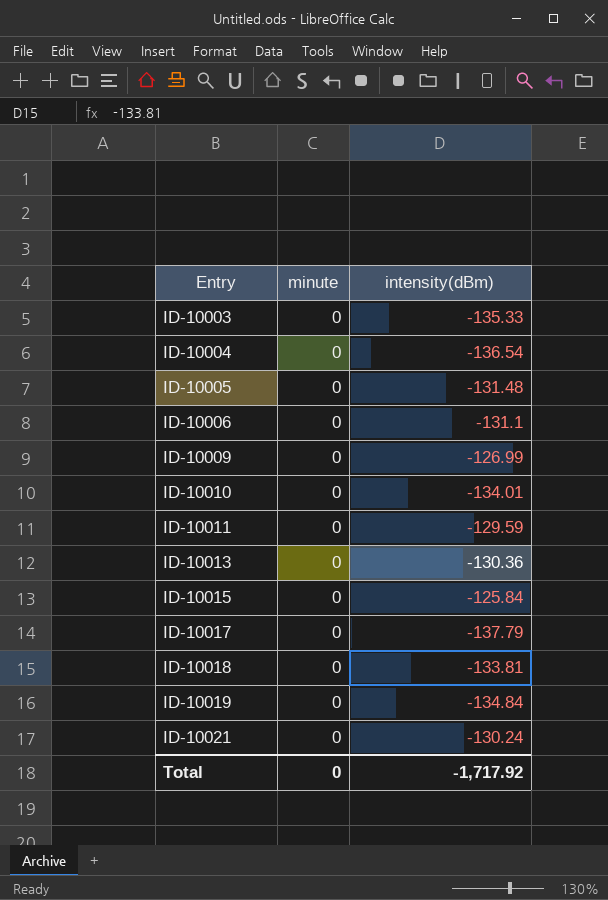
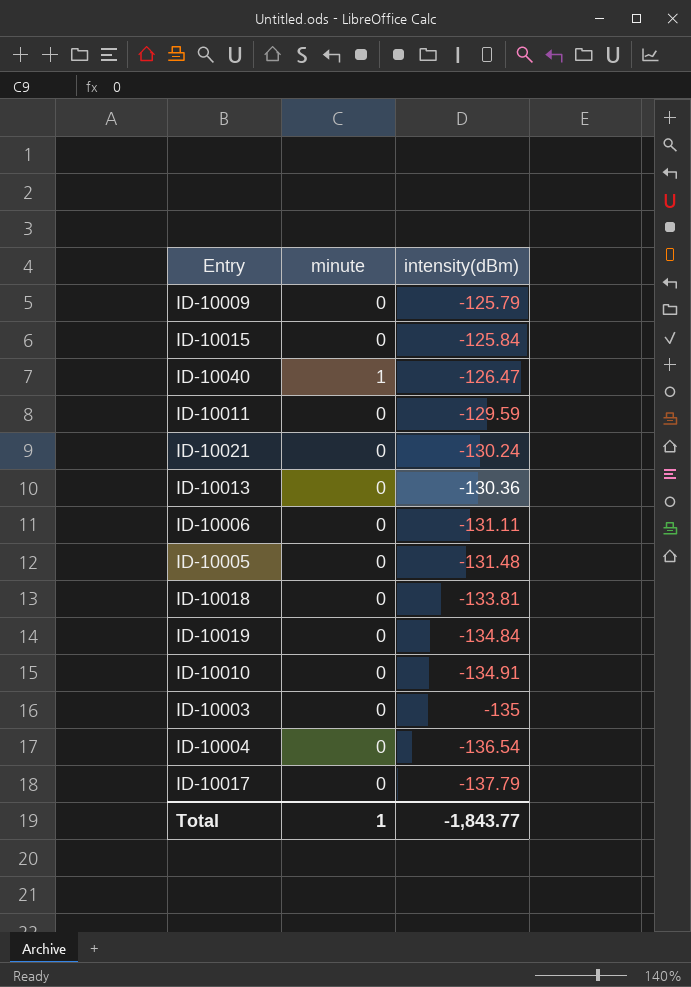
row order: Entry ascending -> intensity(dBm) descending
ID-10009 | intensity(dBm): -126.99 -> -125.79
row ID-10040: none -> 1 | -126.47
ID-10006 | intensity(dBm): -131.1 -> -131.11
ID-10010 | intensity(dBm): -134.01 -> -134.91
ID-10003 | intensity(dBm): -135.33 -> -135
Total | minute: 0 -> 1
Total | intensity(dBm): -1,717.92 -> -1,843.77

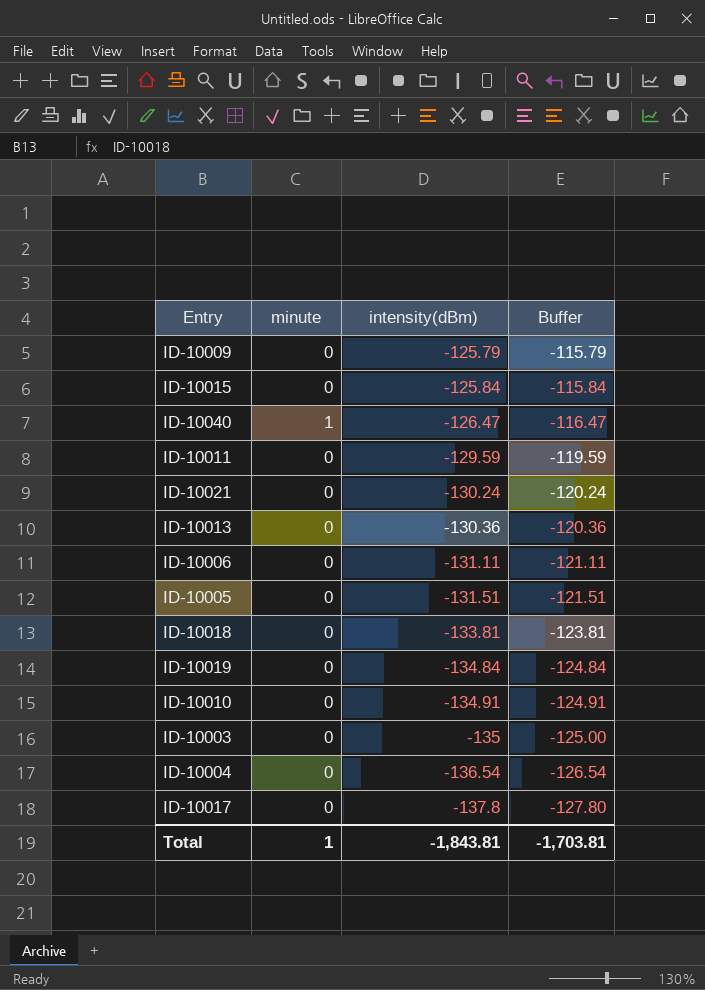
column Buffer | formula: none -> [intensity(dBm)] + 10
ID-10005 | intensity(dBm): -131.48 -> -131.51
ID-10017 | intensity(dBm): -137.79 -> -137.8
Total | intensity(dBm): -1,843.77 -> -1,843.81

